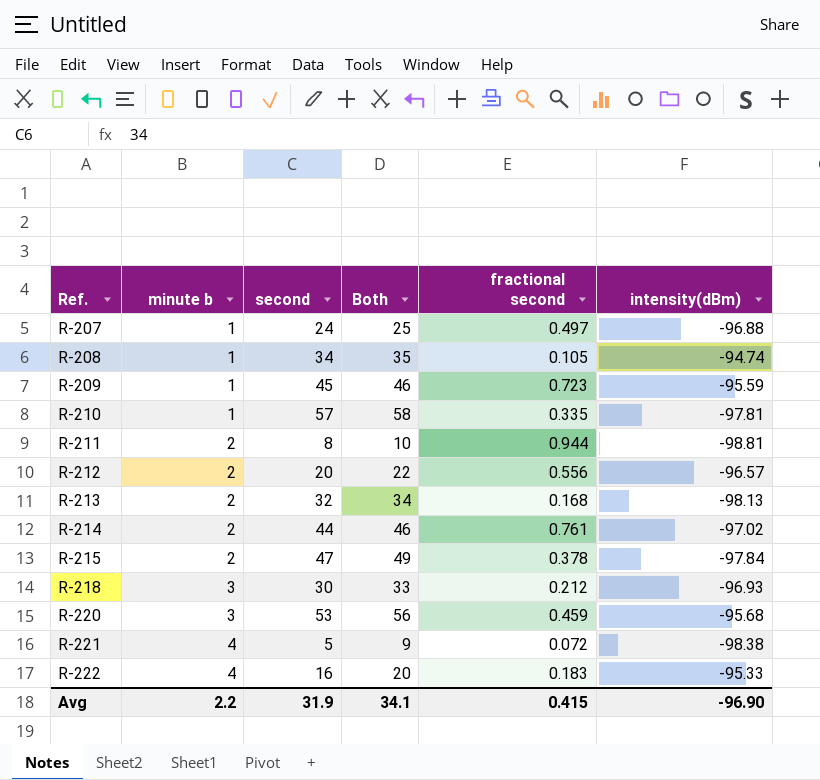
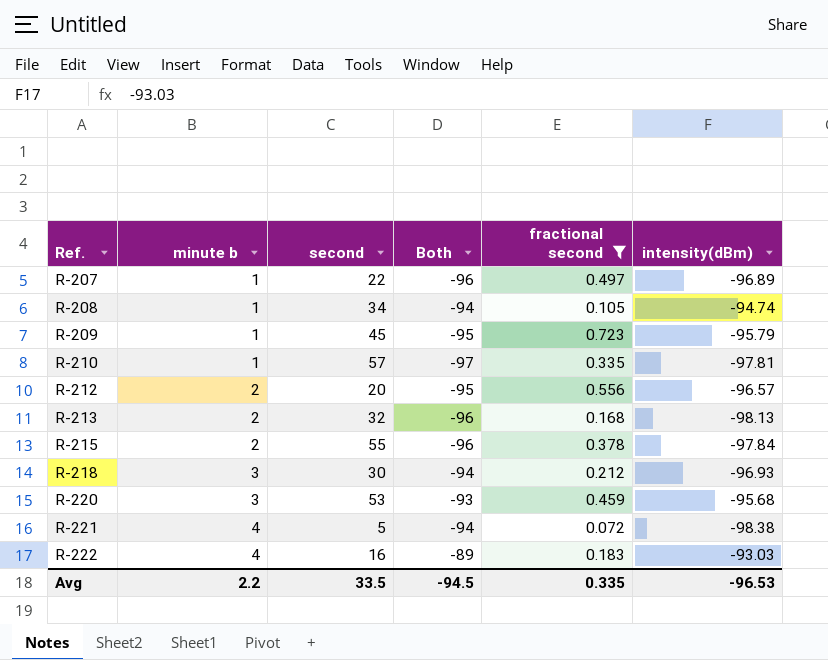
filter: none -> fractional second <= 0.723
column Both | formula: [minute b] + [second] -> [minute b] + [intensity(dBm)]
R-207 | second: 24 -> 22
R-207 | intensity(dBm): -96.88 -> -96.89
R-209 | intensity(dBm): -95.59 -> -95.79
R-215 | second: 47 -> 55
R-222 | intensity(dBm): -95.33 -> -93.03
Avg | second: 31.9 -> 33.5
Avg | Both: 34.1 -> -94.5
Avg | fractional second: 0.415 -> 0.335
Avg | intensity(dBm): -96.90 -> -96.53

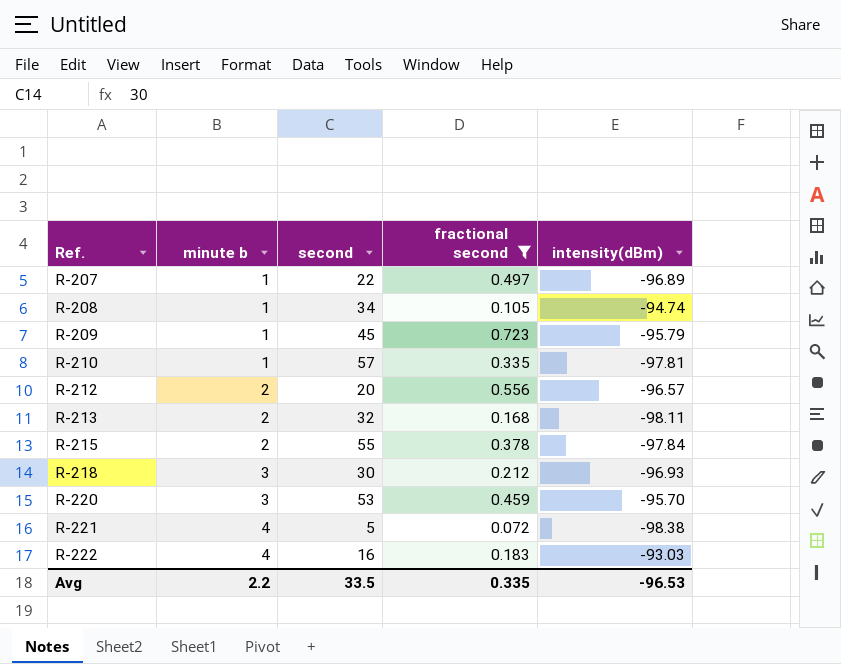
column Both | formula: [minute b] + [intensity(dBm)] -> none
R-213 | intensity(dBm): -98.13 -> -98.11
R-220 | intensity(dBm): -95.68 -> -95.70

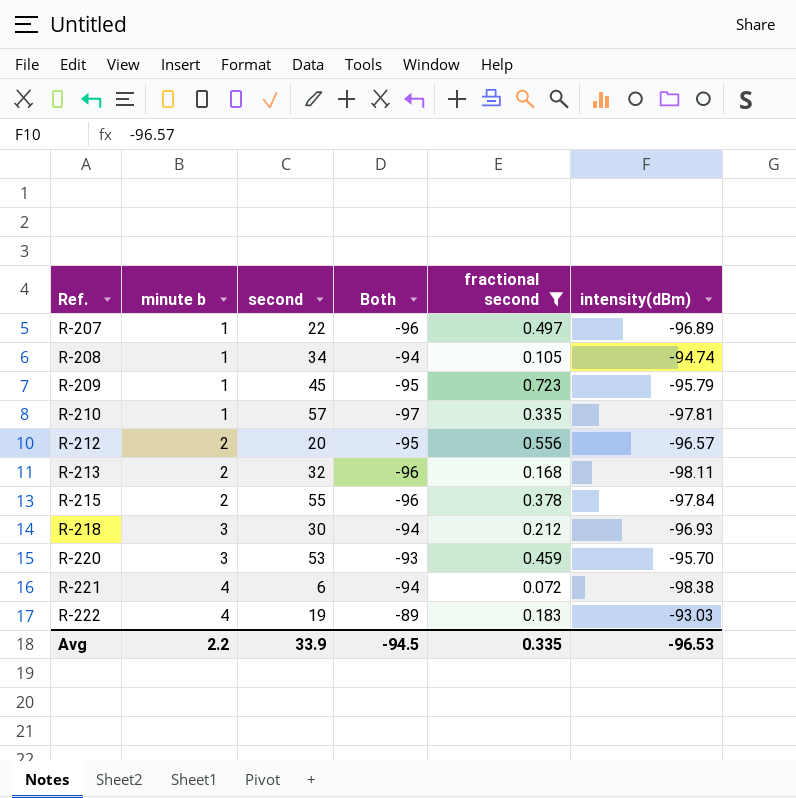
column Both | formula: none -> [minute b] + [intensity(dBm)]
R-221 | second: 5 -> 6
R-222 | second: 16 -> 19
Avg | second: 33.5 -> 33.9

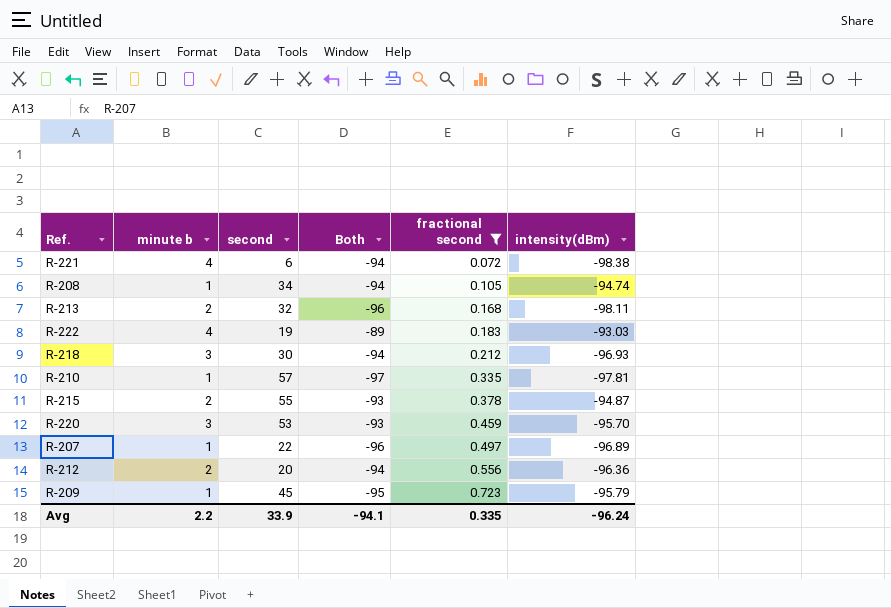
row order: Ref. ascending -> fractional second ascending
R-215 | Both: -96 -> -93
R-215 | intensity(dBm): -97.84 -> -94.87
R-212 | Both: -95 -> -94
R-212 | intensity(dBm): -96.57 -> -96.36
Avg | Both: -94.5 -> -94.1
Avg | intensity(dBm): -96.53 -> -96.24

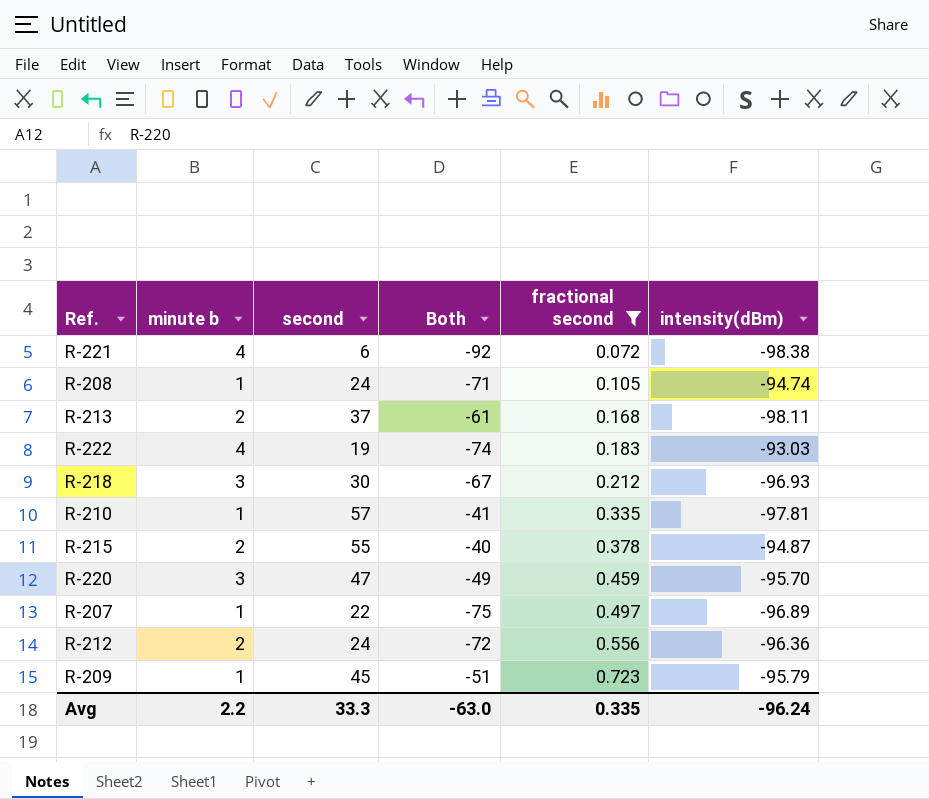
column Both | formula: [minute b] + [intensity(dBm)] -> [second] + [intensity(dBm)]
R-208 | second: 34 -> 24
R-213 | second: 32 -> 37
R-220 | second: 53 -> 47
R-212 | second: 20 -> 24
Avg | second: 33.9 -> 33.3
Avg | Both: -94.1 -> -63.0

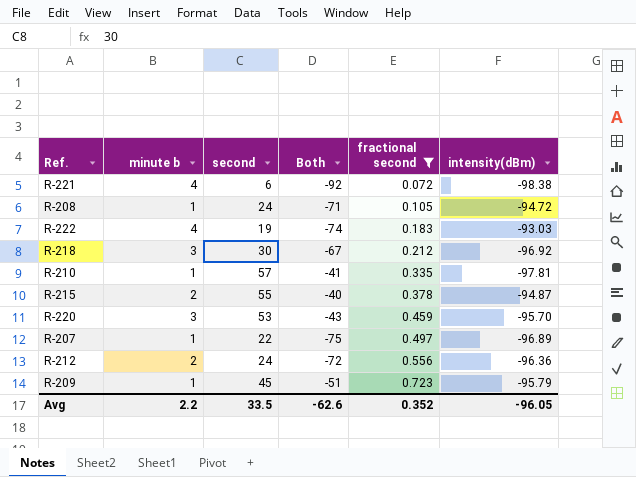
row R-213: 2 | 37 | -61 | 0.168 | -98.11 -> none
R-208 | intensity(dBm): -94.74 -> -94.72
R-218 | intensity(dBm): -96.93 -> -96.92
R-220 | second: 47 -> 53
R-220 | Both: -49 -> -43
Avg | second: 33.3 -> 33.5
Avg | Both: -63.0 -> -62.6
Avg | fractional second: 0.335 -> 0.352
Avg | intensity(dBm): -96.24 -> -96.05

